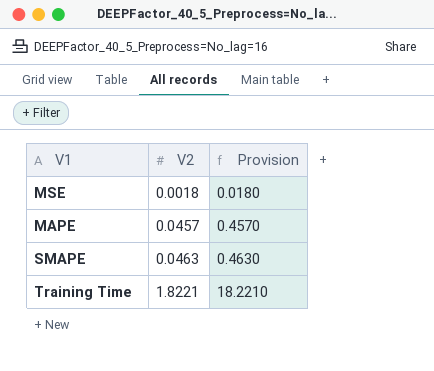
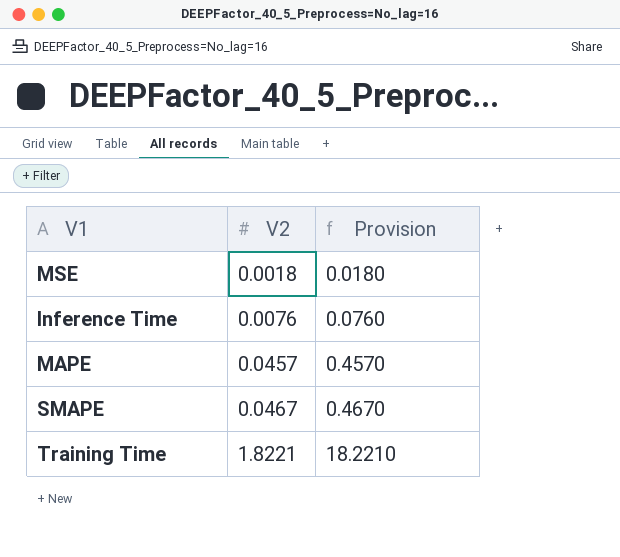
row Inference Time: none -> 0.0076 | 0.0760
SMAPE | V2: 0.0463 -> 0.0467
SMAPE | Provision: 0.4630 -> 0.4670

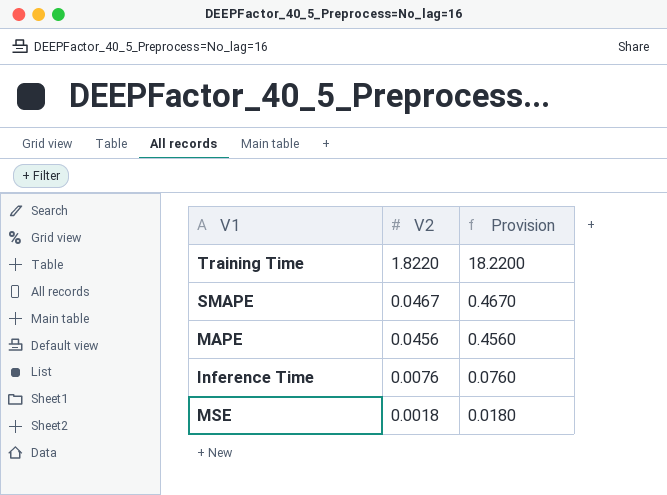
row order: V2 ascending -> V2 descending
Training Time | V2: 1.8221 -> 1.8220
Training Time | Provision: 18.2210 -> 18.2200
MAPE | V2: 0.0457 -> 0.0456
MAPE | Provision: 0.4570 -> 0.4560

